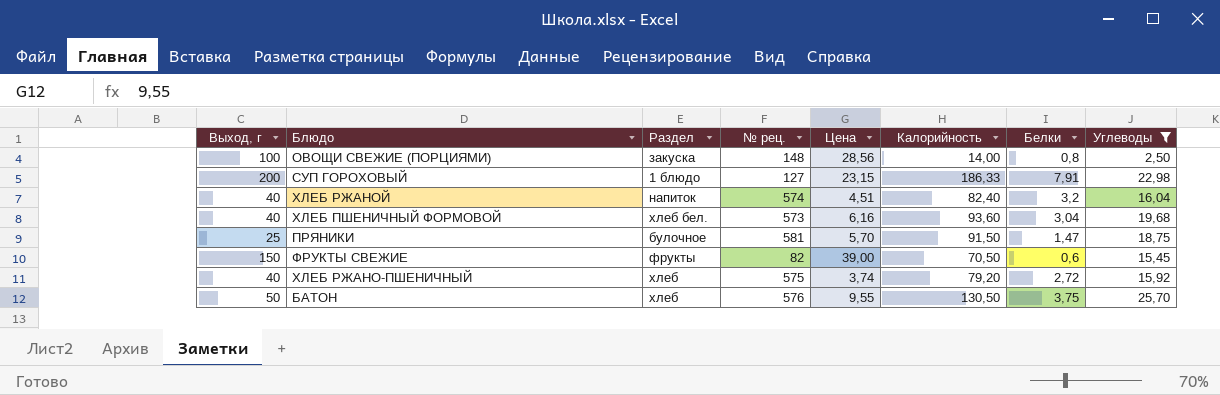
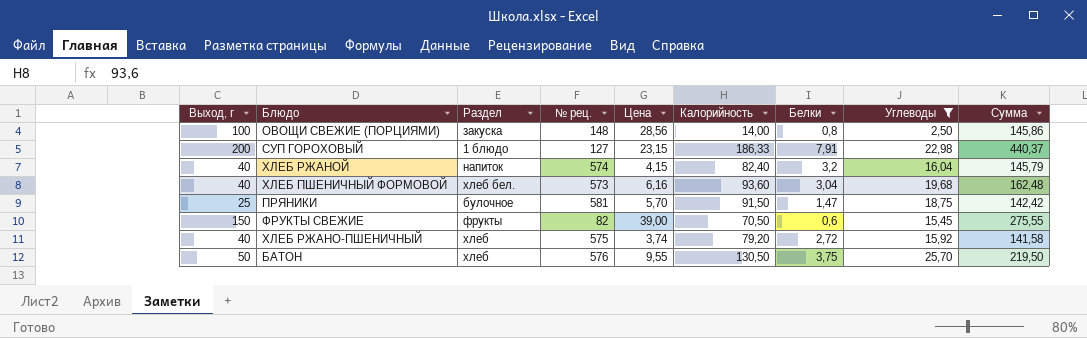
column Сумма | formula: none -> [Выход, г] + [Цена] + [Калорийность] + [Белки] + [Углеводы]
ХЛЕБ РЖАНОЙ | Цена: 4,51 -> 4,15

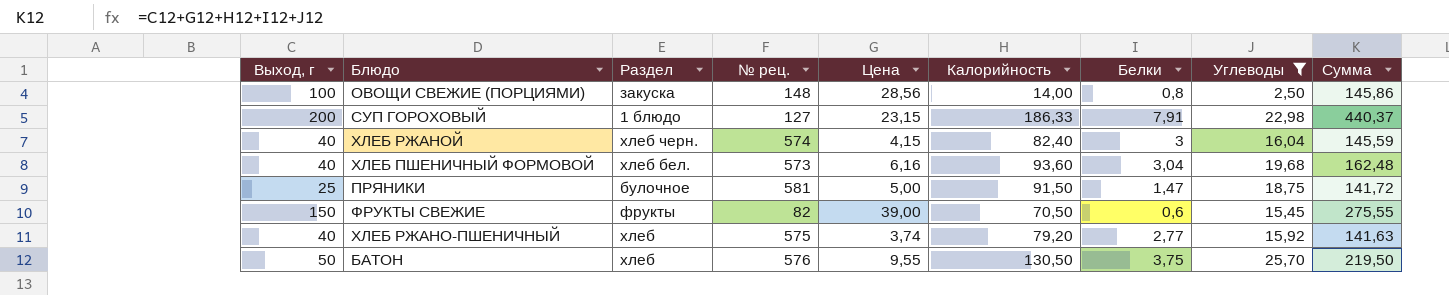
ХЛЕБ РЖАНОЙ | Раздел: напиток -> хлеб черн.
ХЛЕБ РЖАНОЙ | Белки: 3,2 -> 3
ХЛЕБ РЖАНОЙ | Сумма: 145,79 -> 145,59
ПРЯНИКИ | Цена: 5,70 -> 5,00
ПРЯНИКИ | Сумма: 142,42 -> 141,72
ХЛЕБ РЖАНО-ПШЕНИЧНЫЙ | Белки: 2,72 -> 2,77
ХЛЕБ РЖАНО-ПШЕНИЧНЫЙ | Сумма: 141,58 -> 141,63

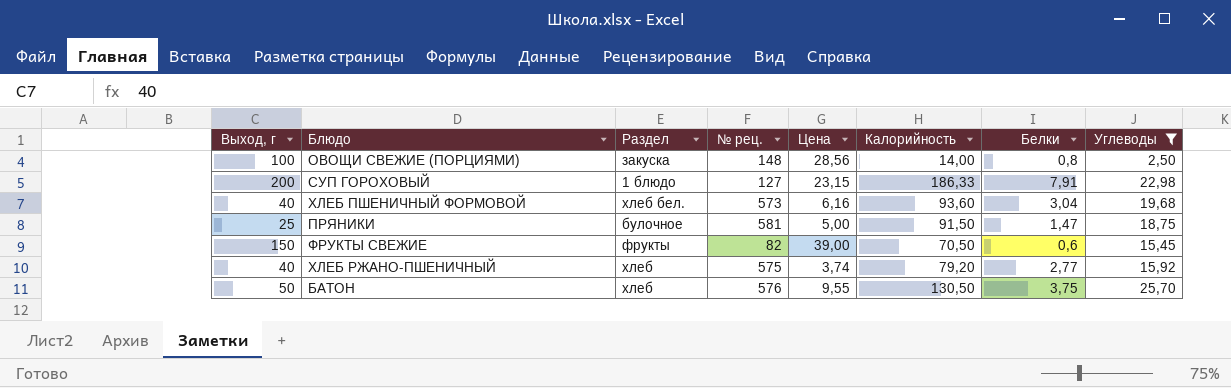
column Сумма | formula: [Выход, г] + [Цена] + [Калорийность] + [Белки] + [Углеводы] -> none
row ХЛЕБ РЖАНОЙ: 40 | хлеб черн. | 574 | 4,15 | 82,40 | 3 | 16,04 | 145,59 -> none

